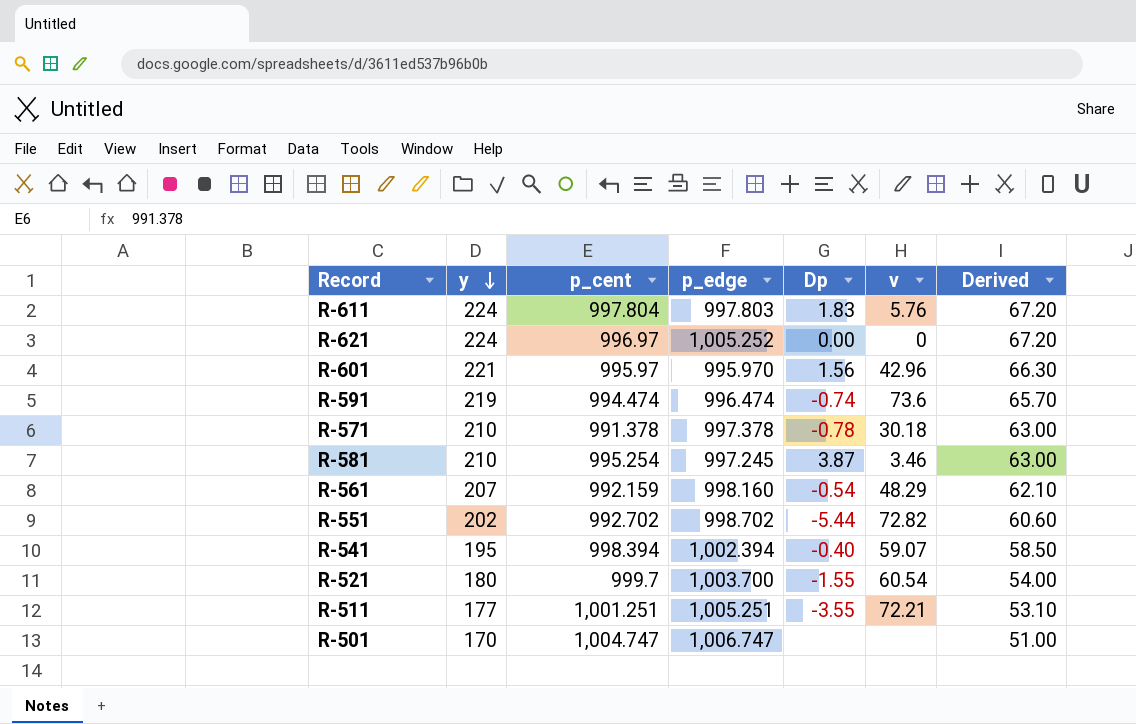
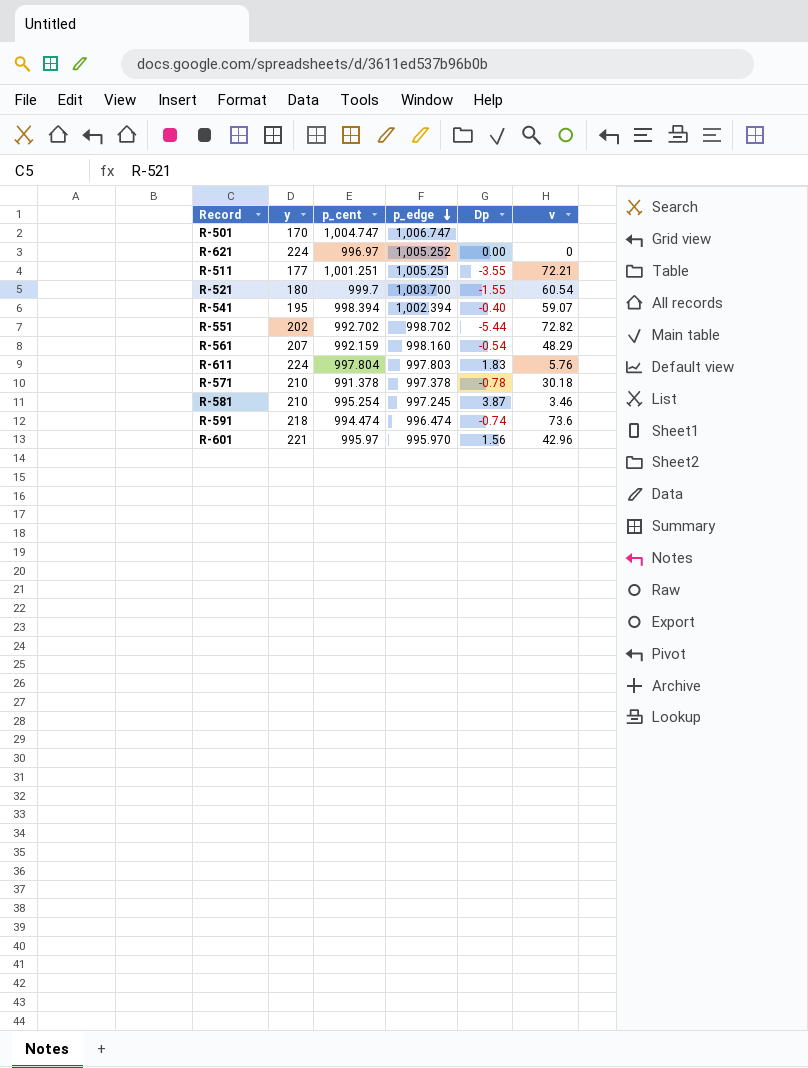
row order: y descending -> p_edge descending
column Derived | formula: [y] * 0.3 -> none
R-591 | y: 219 -> 218

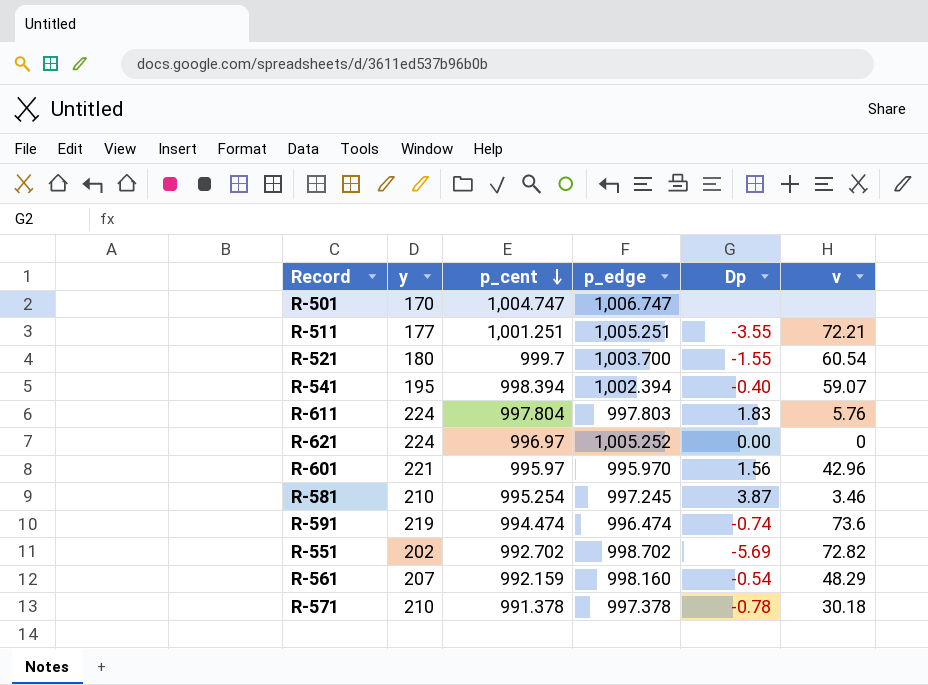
row order: p_edge descending -> p_cent descending
R-591 | y: 218 -> 219
R-551 | Dp: -5.44 -> -5.69

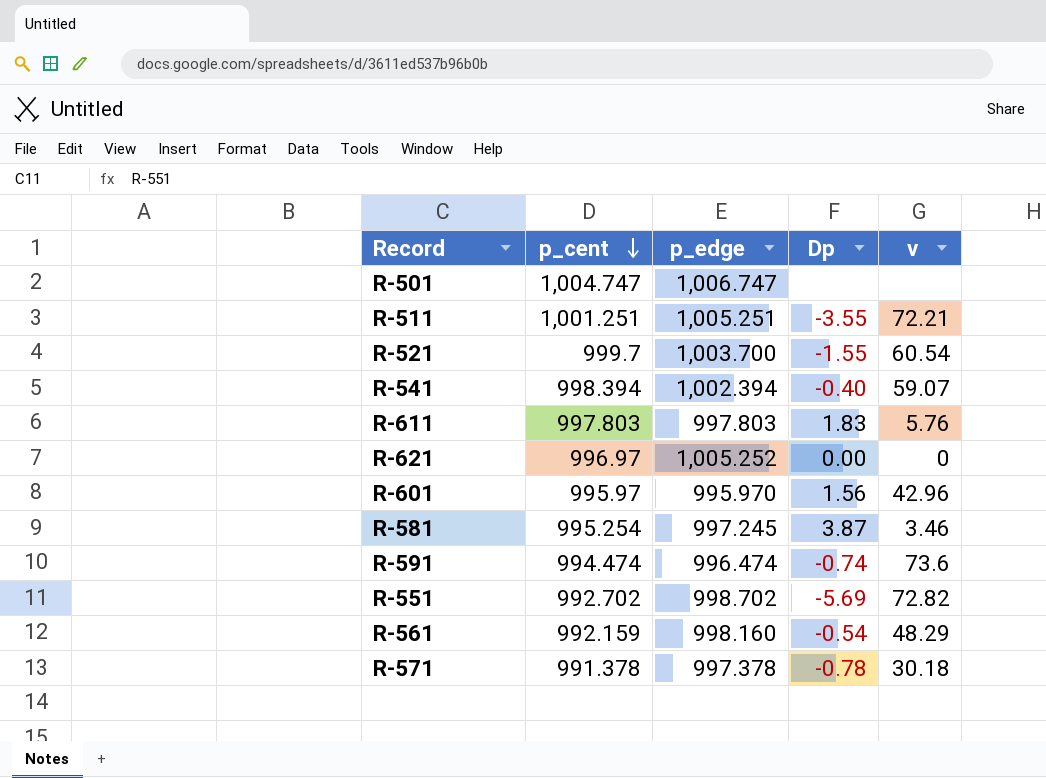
column y | position: 2 -> none
R-611 | p_cent: 997.804 -> 997.803

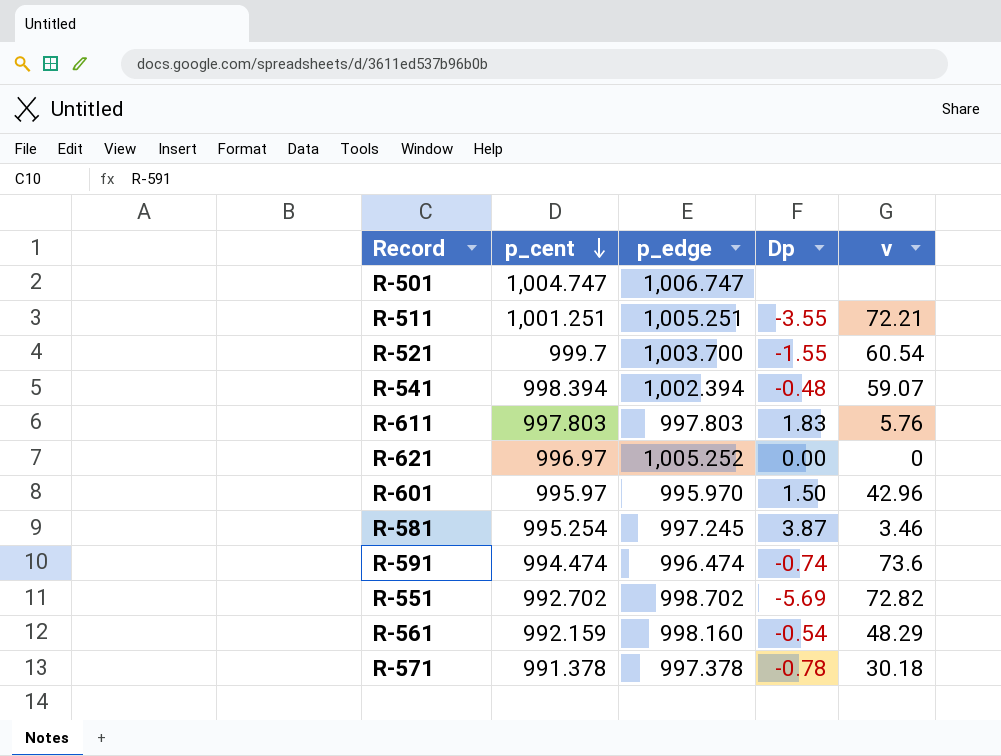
R-541 | Dp: -0.40 -> -0.48
R-601 | Dp: 1.56 -> 1.50

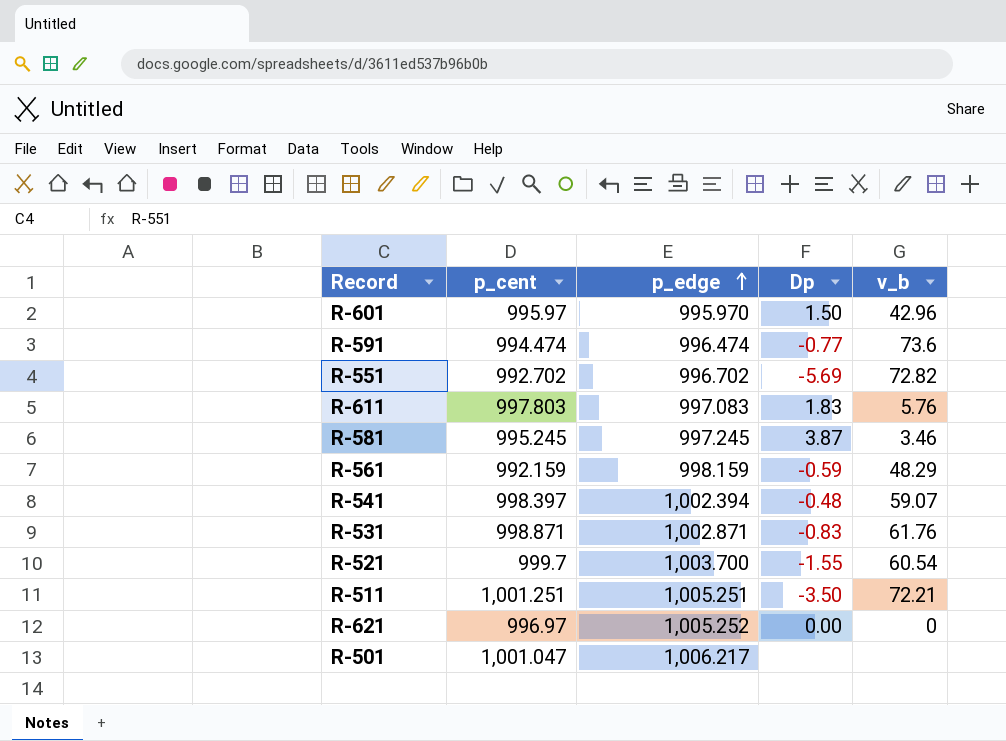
row order: p_cent descending -> p_edge ascending
column name: v -> v_b
row R-571: 991.378 | 997.378 | -0.78 | 30.18 -> none
R-591 | Dp: -0.74 -> -0.77
R-551 | p_edge: 998.702 -> 996.702
R-611 | p_edge: 997.803 -> 997.083
R-581 | p_cent: 995.254 -> 995.245
R-561 | p_edge: 998.160 -> 998.159
R-561 | Dp: -0.54 -> -0.59
R-541 | p_cent: 998.394 -> 998.397
row R-531: none -> 998.871 | 1,002.871 | -0.83 | 61.76
R-511 | Dp: -3.55 -> -3.50
R-501 | p_cent: 1,004.747 -> 1,001.047
R-501 | p_edge: 1,006.747 -> 1,006.217

